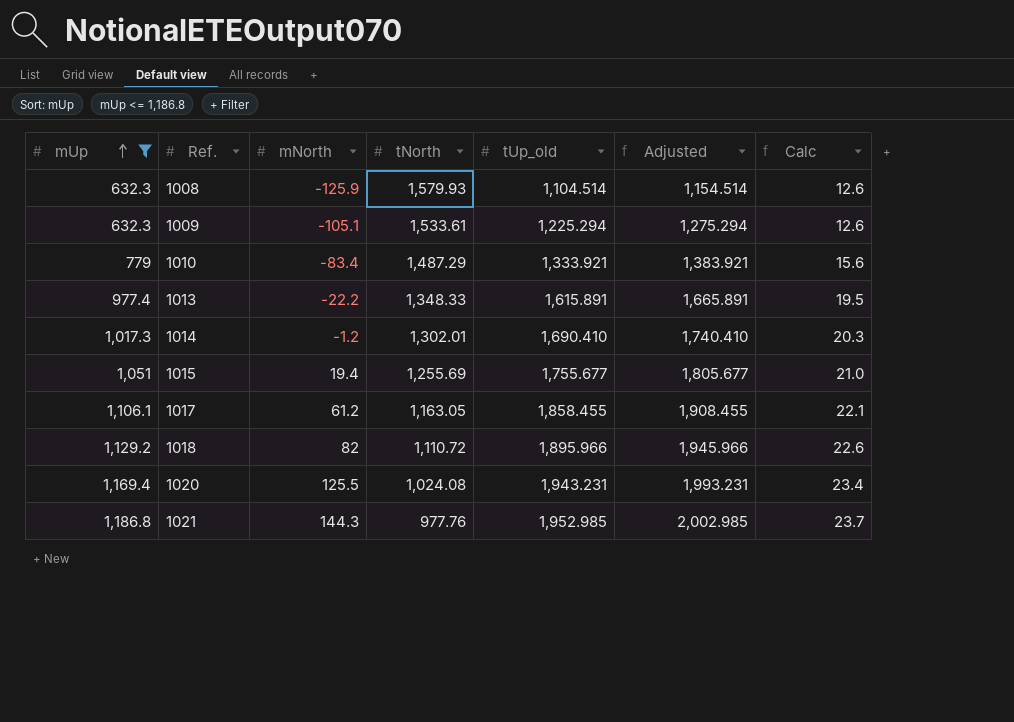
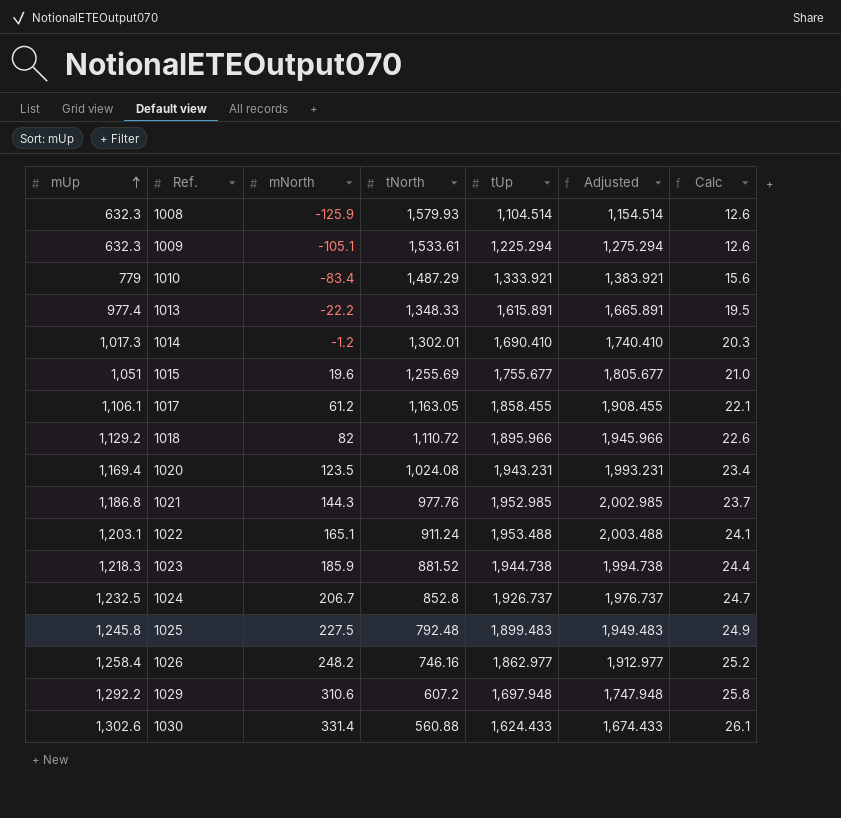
filter: mUp <= 1,186.8 -> none
column name: tUp_old -> tUp
1015 | mNorth: 19.4 -> 19.6
1020 | mNorth: 125.5 -> 123.5

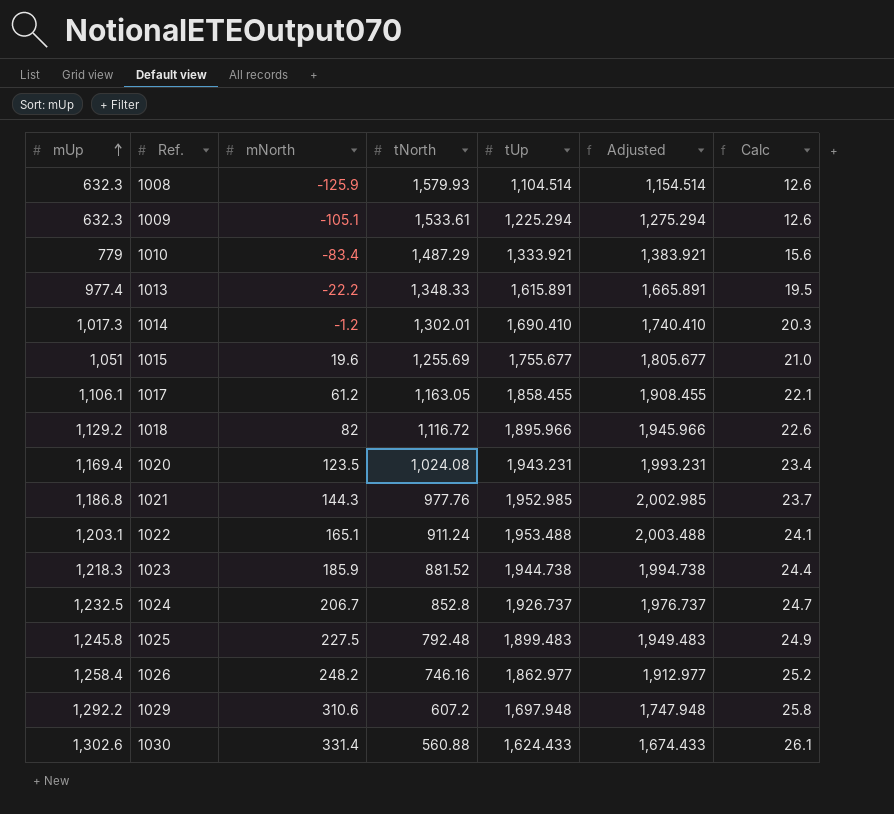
1018 | tNorth: 1,110.72 -> 1,116.72

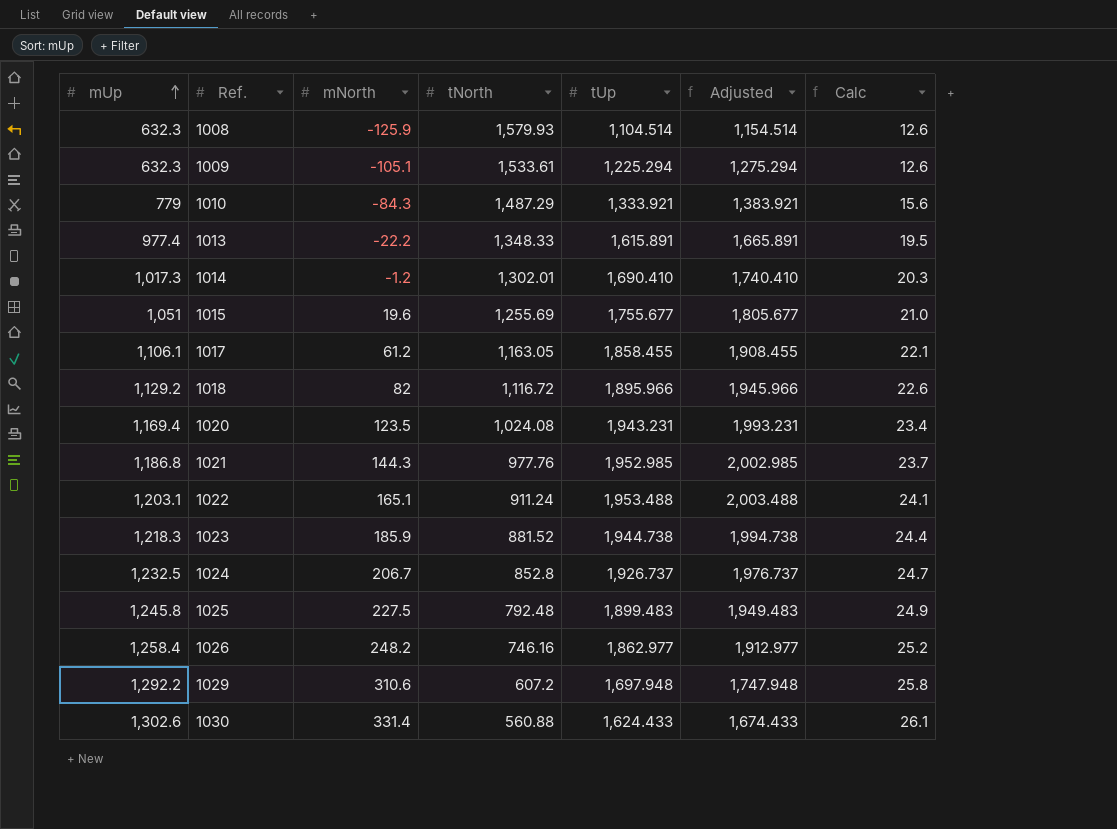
1010 | mNorth: -83.4 -> -84.3

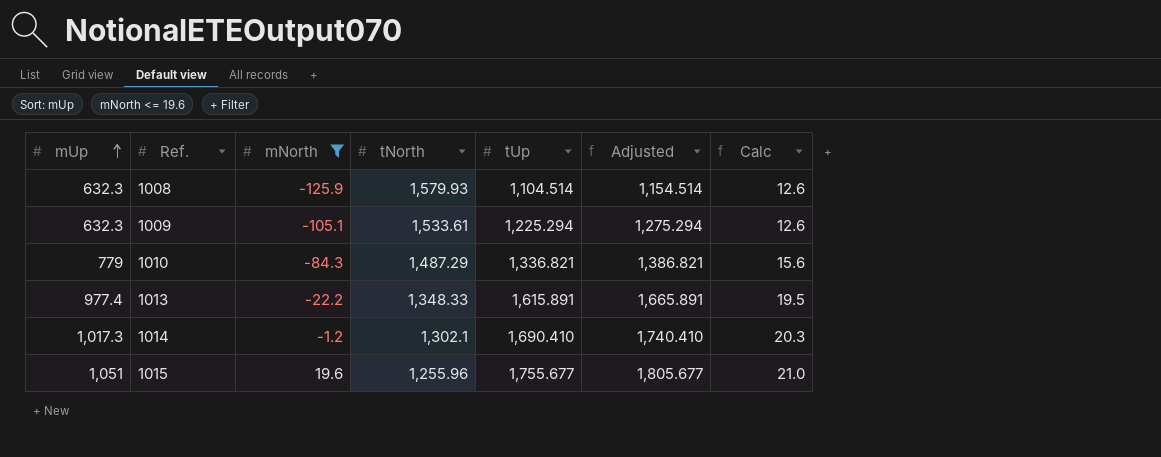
filter: none -> mNorth <= 19.6
1010 | tUp: 1,333.921 -> 1,336.821
1010 | Adjusted: 1,383.921 -> 1,386.821
1014 | tNorth: 1,302.01 -> 1,302.1
1015 | tNorth: 1,255.69 -> 1,255.96

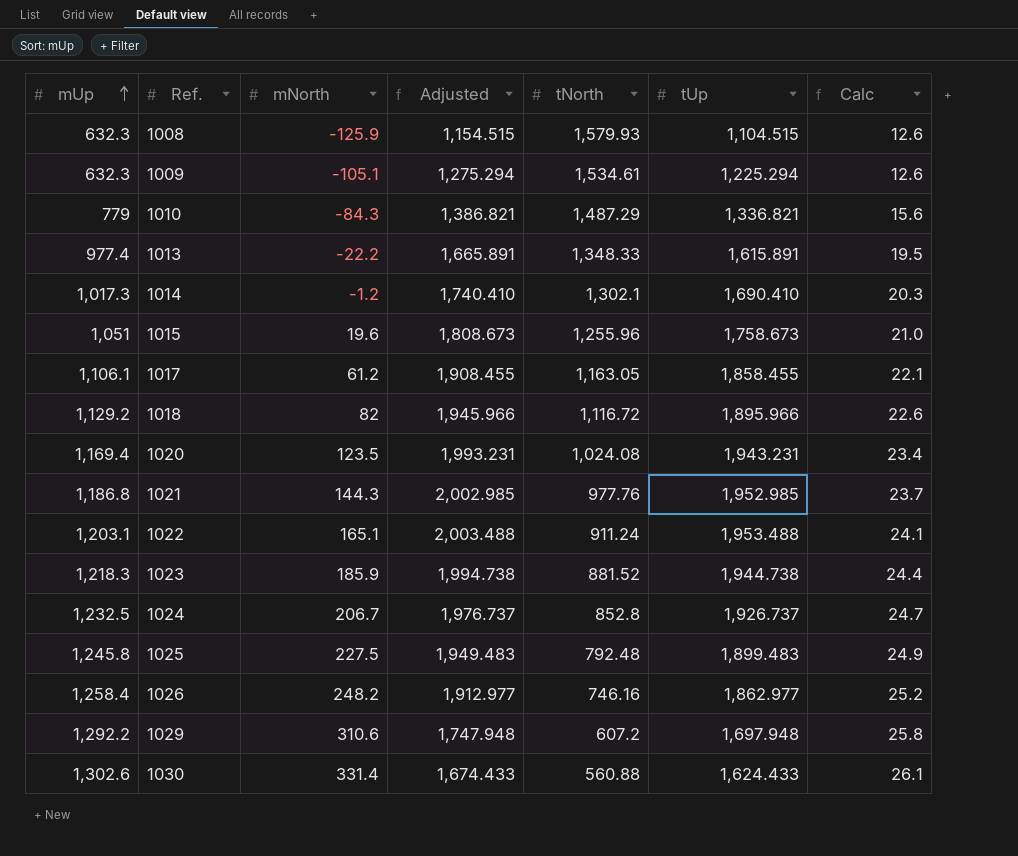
filter: mNorth <= 19.6 -> none
column Adjusted | position: 6 -> 4
1008 | Adjusted: 1,154.514 -> 1,154.515
1008 | tUp: 1,104.514 -> 1,104.515
1009 | tNorth: 1,533.61 -> 1,534.61
1015 | Adjusted: 1,805.677 -> 1,808.673
1015 | tUp: 1,755.677 -> 1,758.673

